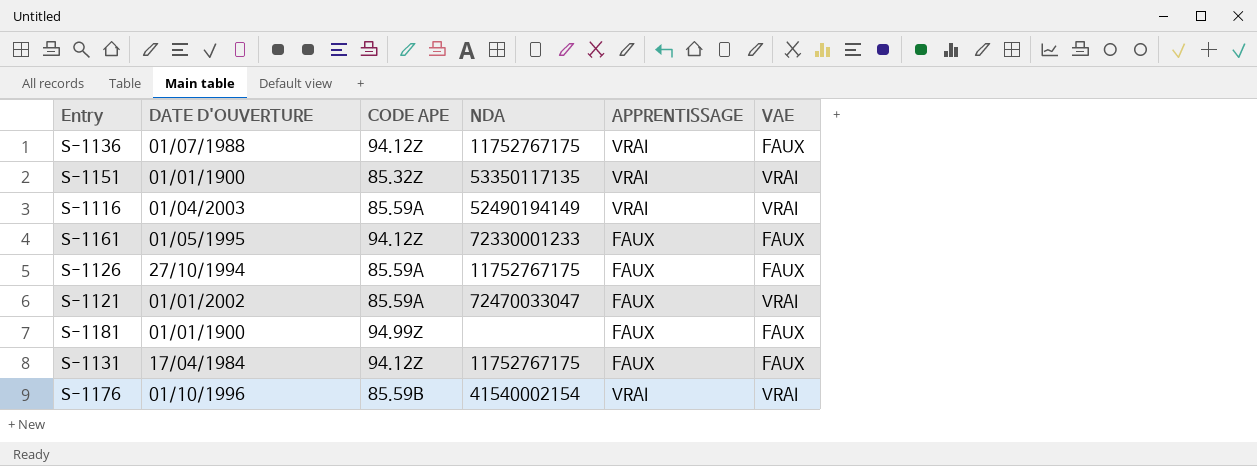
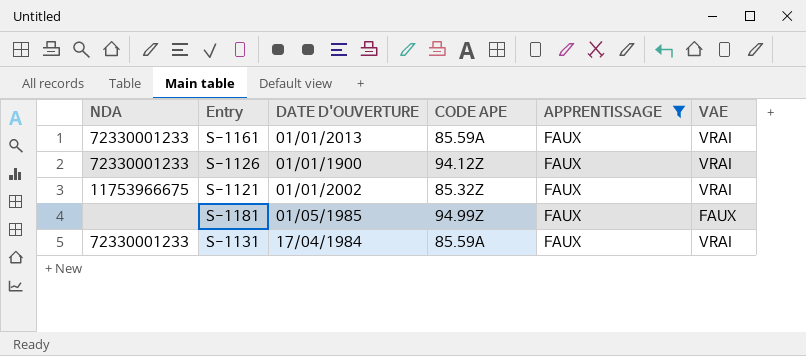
filter: none -> APPRENTISSAGE = FAUX
column NDA | position: 4 -> 1
S-1161 | DATE D'OUVERTURE: 01/05/1995 -> 01/01/2013
S-1161 | CODE APE: 94.12Z -> 85.59A
S-1161 | VAE: FAUX -> VRAI
S-1126 | NDA: 11752767175 -> 72330001233
S-1126 | DATE D'OUVERTURE: 27/10/1994 -> 01/01/1900
S-1126 | CODE APE: 85.59A -> 94.12Z
S-1126 | VAE: FAUX -> VRAI
S-1121 | NDA: 72470033047 -> 11753966675
S-1121 | CODE APE: 85.59A -> 85.32Z
S-1181 | DATE D'OUVERTURE: 01/01/1900 -> 01/05/1985
S-1131 | NDA: 11752767175 -> 72330001233
S-1131 | CODE APE: 94.12Z -> 85.59A
S-1131 | VAE: FAUX -> VRAI

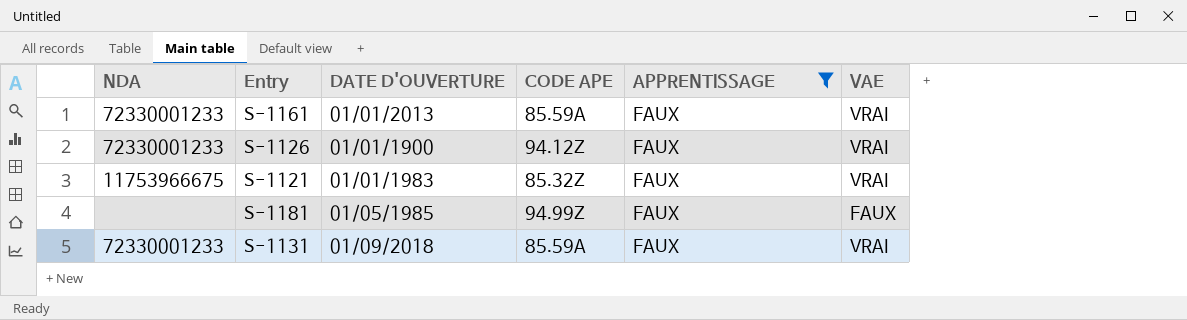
S-1121 | DATE D'OUVERTURE: 01/01/2002 -> 01/01/1983
S-1131 | DATE D'OUVERTURE: 17/04/1984 -> 01/09/2018

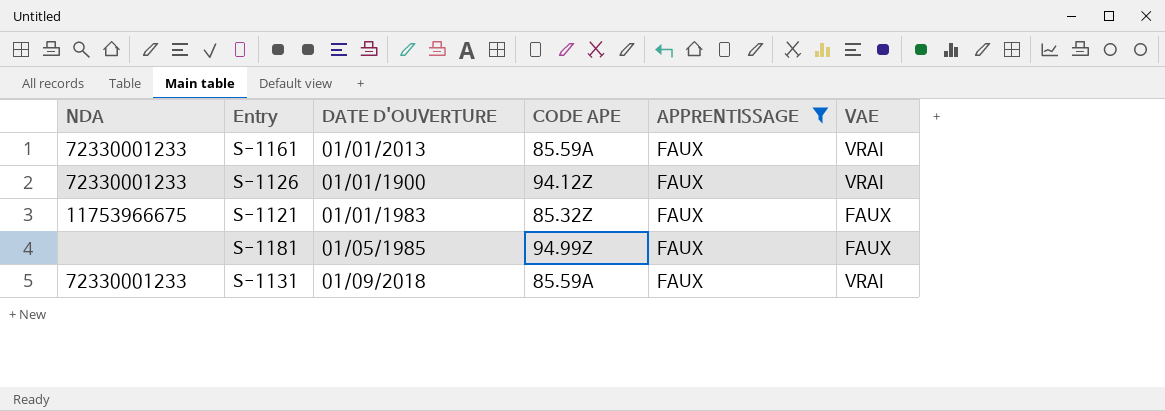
S-1121 | VAE: VRAI -> FAUX

